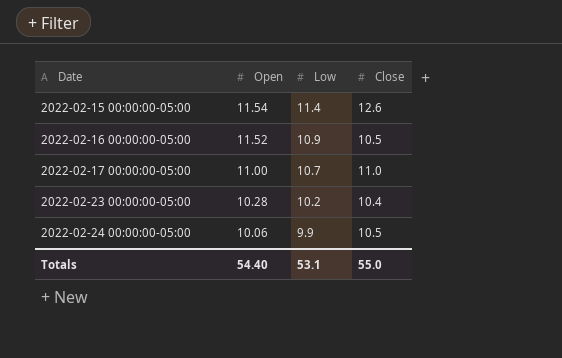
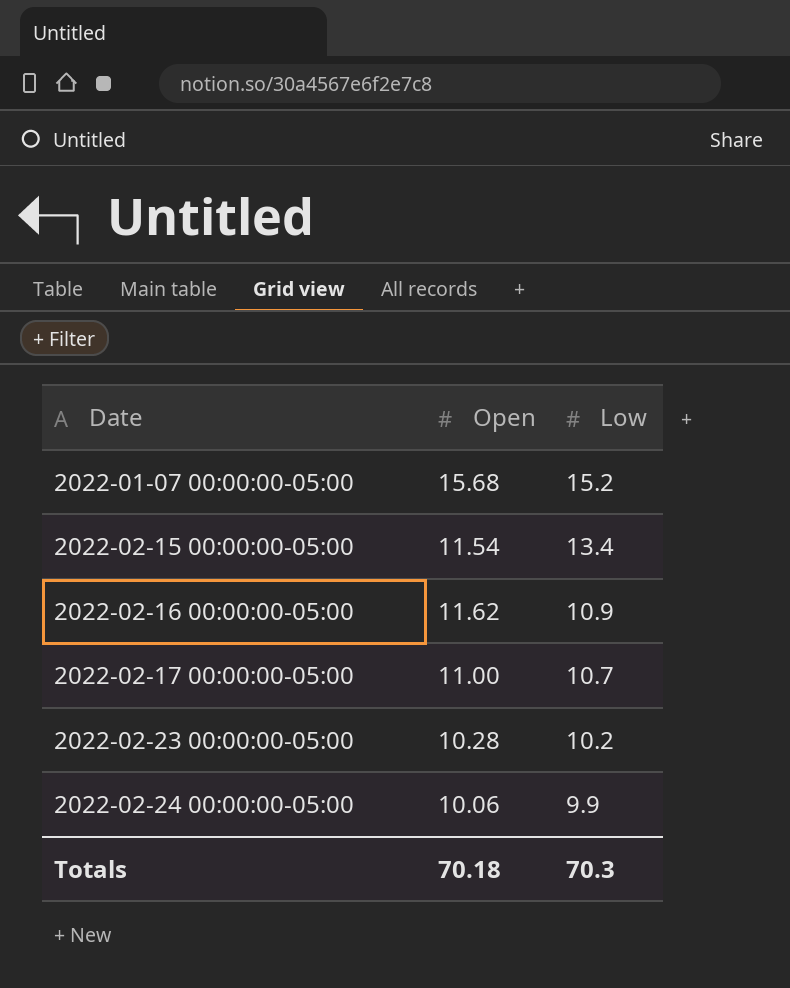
column Close | position: 4 -> none
row 2022-01-07 00:00:00-05:00: none -> 15.68 | 15.2
2022-02-15 00:00:00-05:00 | Low: 11.4 -> 13.4
2022-02-16 00:00:00-05:00 | Open: 11.52 -> 11.62
Totals | Open: 54.40 -> 70.18
Totals | Low: 53.1 -> 70.3

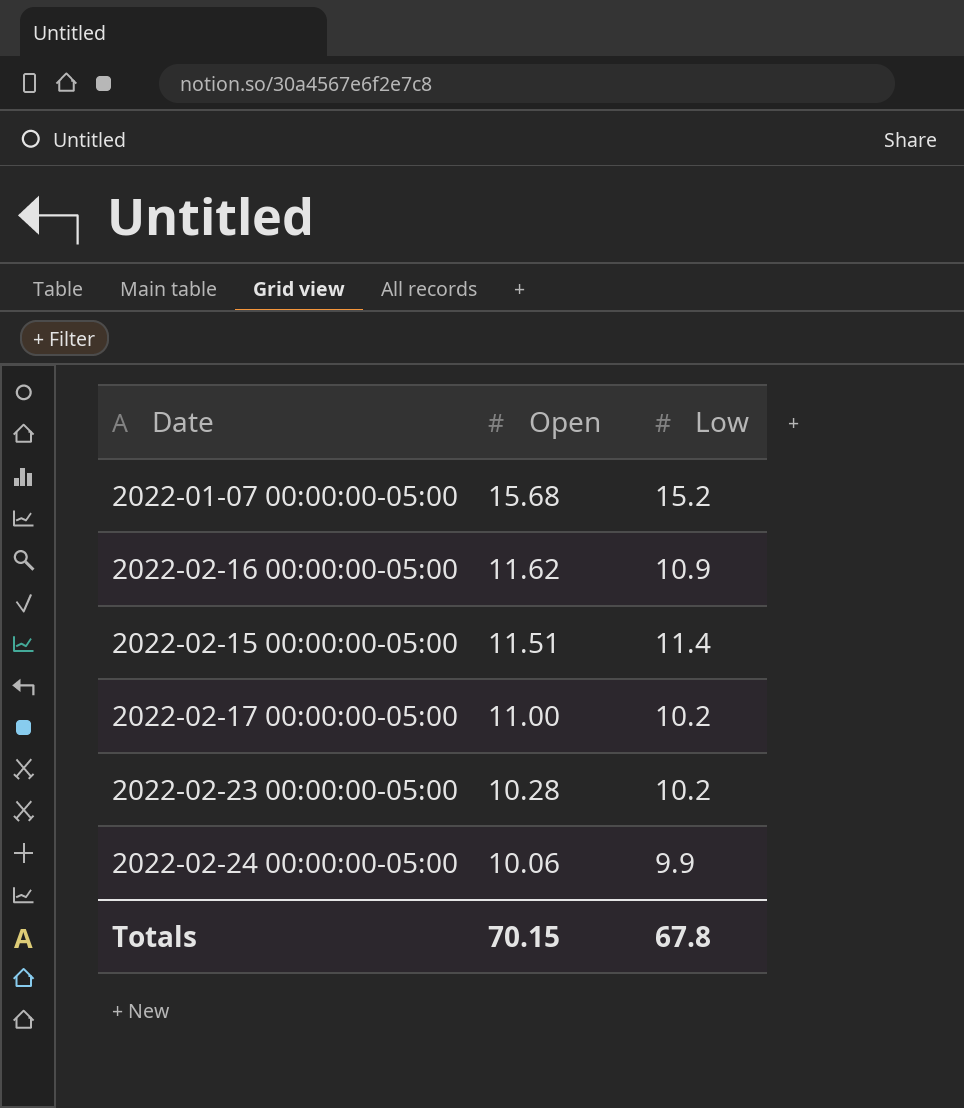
row order: Date ascending -> Open descending
2022-02-15 00:00:00-05:00 | Open: 11.54 -> 11.51
2022-02-15 00:00:00-05:00 | Low: 13.4 -> 11.4
2022-02-17 00:00:00-05:00 | Low: 10.7 -> 10.2
Totals | Open: 70.18 -> 70.15
Totals | Low: 70.3 -> 67.8

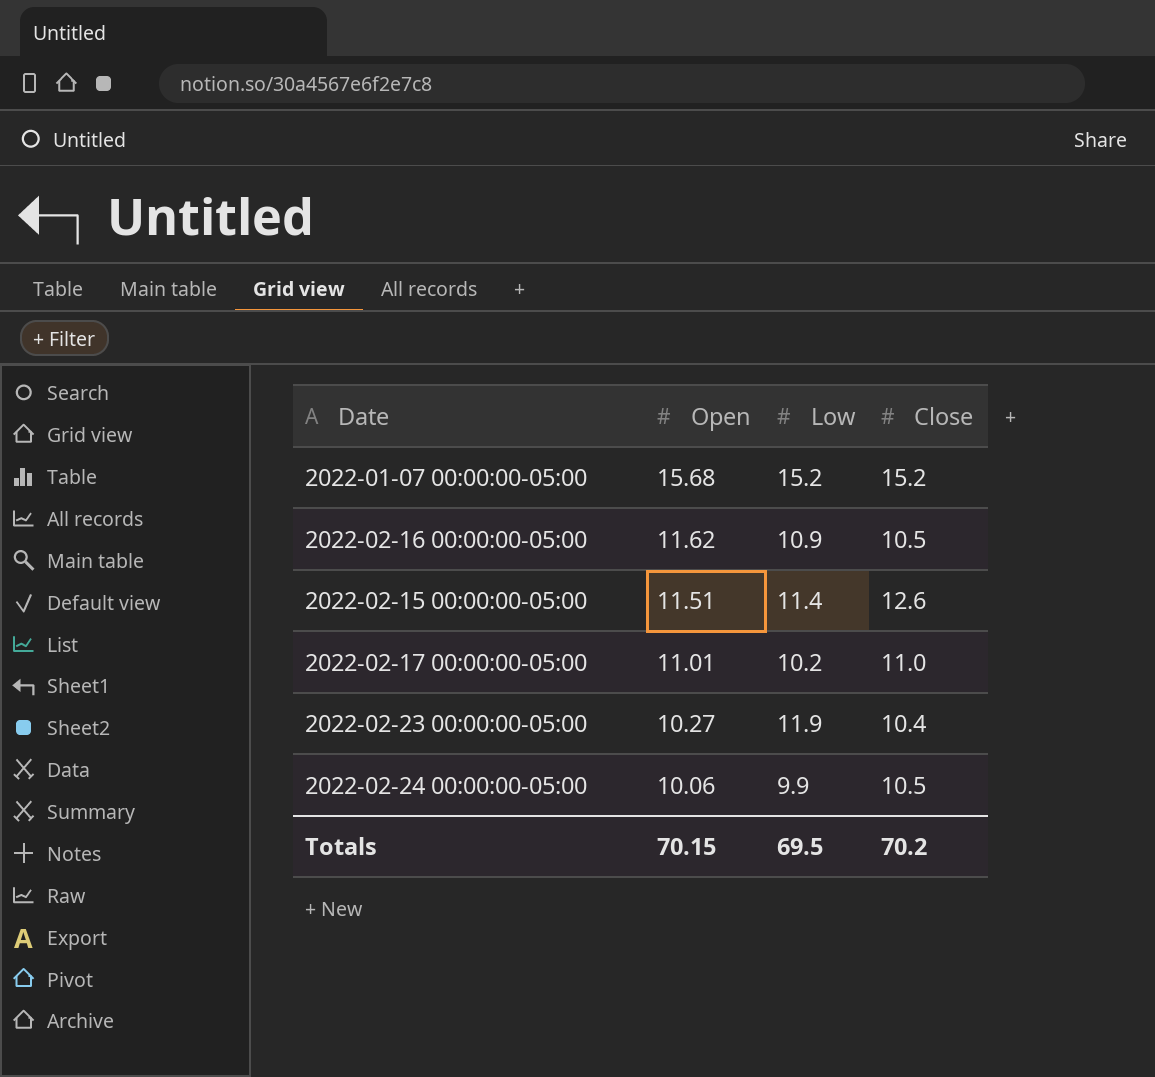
column Close | position: none -> 4
2022-02-17 00:00:00-05:00 | Open: 11.00 -> 11.01
2022-02-23 00:00:00-05:00 | Open: 10.28 -> 10.27
2022-02-23 00:00:00-05:00 | Low: 10.2 -> 11.9
Totals | Low: 67.8 -> 69.5

